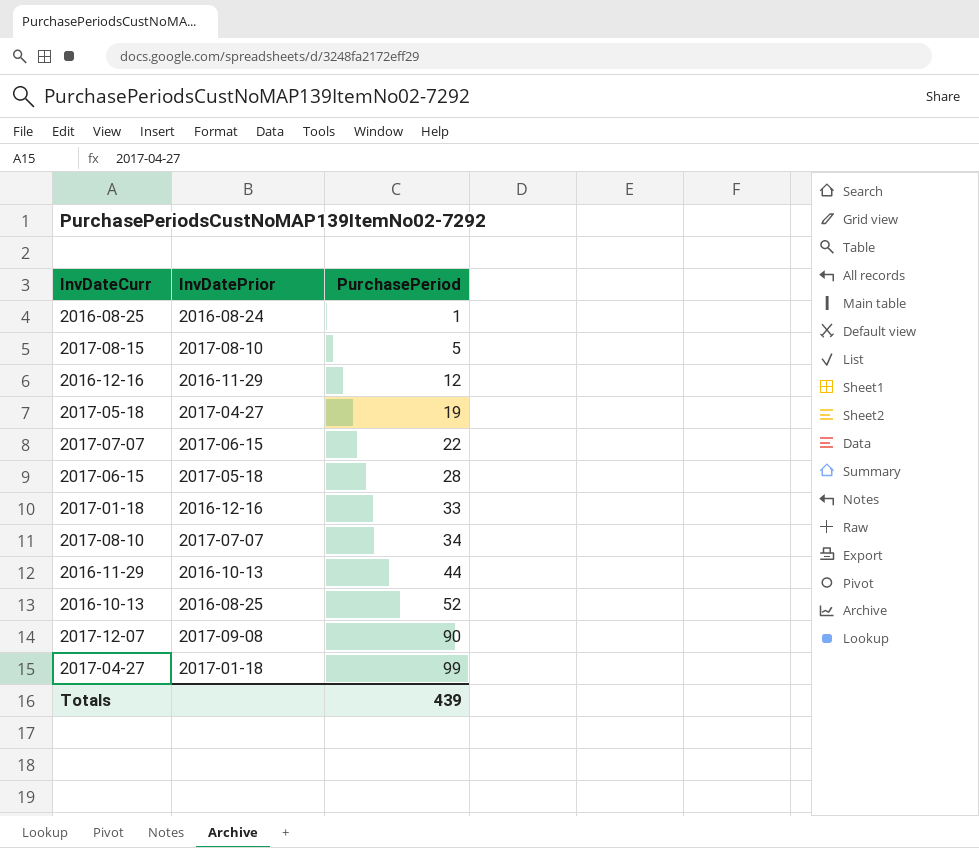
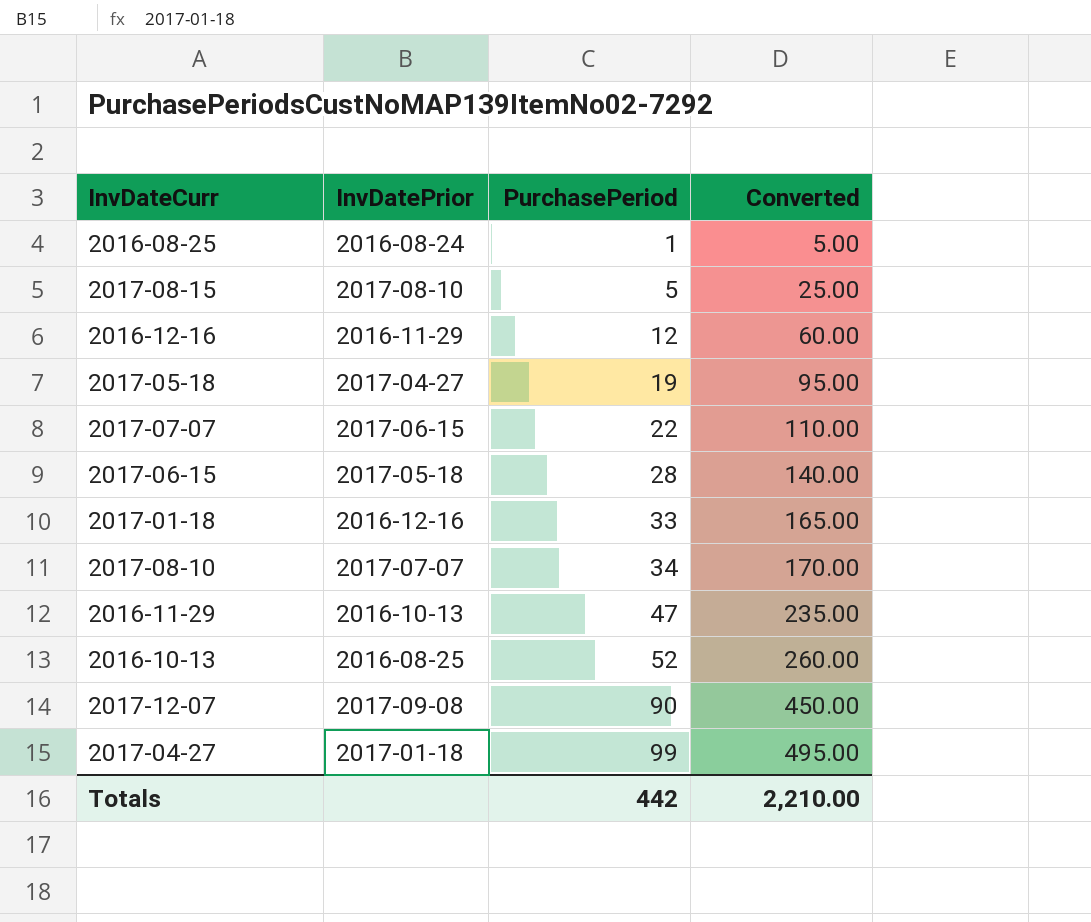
column Converted | formula: none -> [PurchasePeriod] * 5
2016-11-29 | PurchasePeriod: 44 -> 47
Totals | PurchasePeriod: 439 -> 442

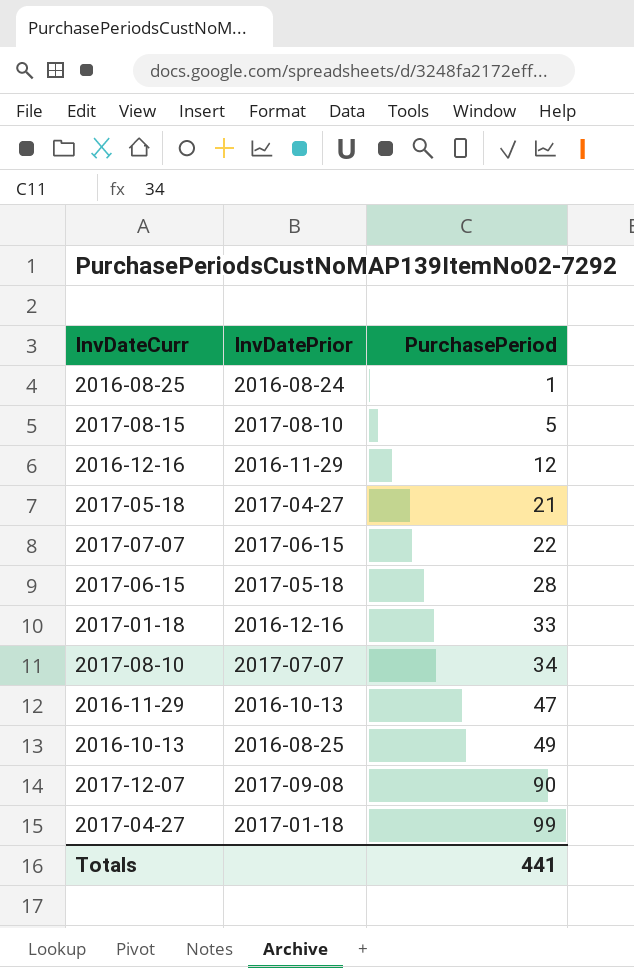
column Converted | formula: [PurchasePeriod] * 5 -> none
2017-05-18 | PurchasePeriod: 19 -> 21
2016-10-13 | PurchasePeriod: 52 -> 49
Totals | PurchasePeriod: 442 -> 441

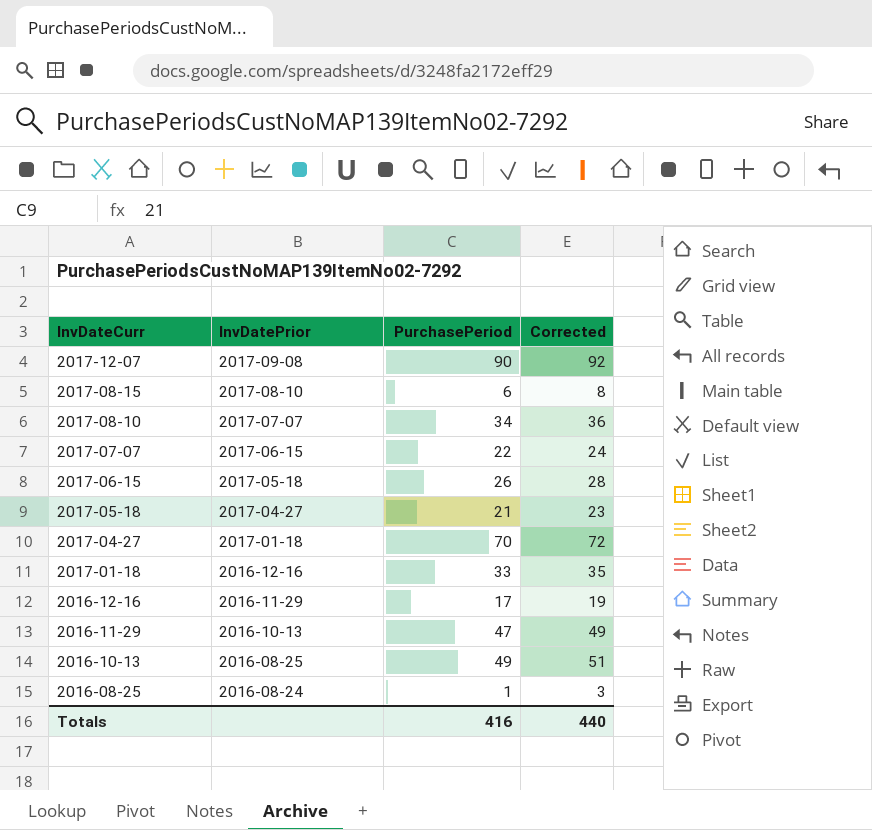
row order: PurchasePeriod ascending -> InvDateCurr descending
column Corrected | formula: none -> [PurchasePeriod] + 2
2017-08-15 | PurchasePeriod: 5 -> 6
2017-06-15 | PurchasePeriod: 28 -> 26
2017-04-27 | PurchasePeriod: 99 -> 70
2016-12-16 | PurchasePeriod: 12 -> 17
Totals | PurchasePeriod: 441 -> 416

